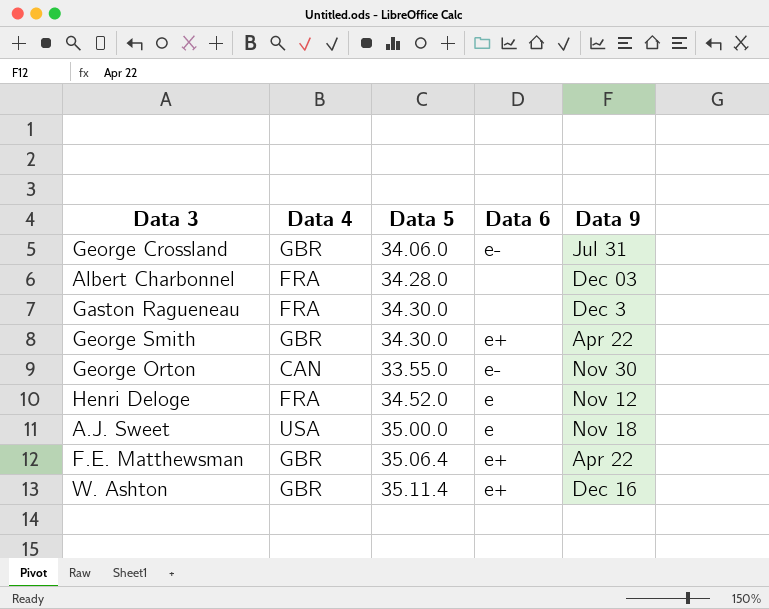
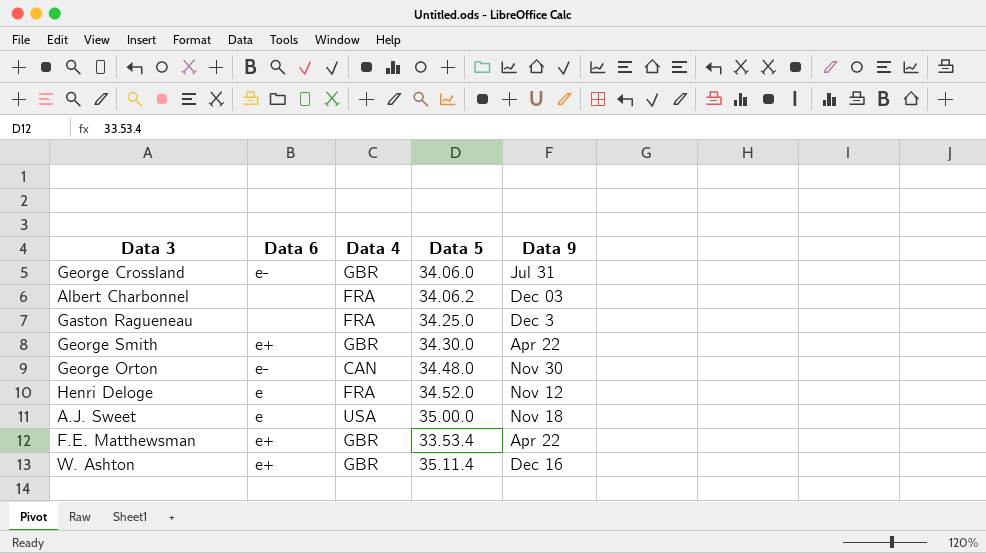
column Data 6 | position: 4 -> 2
Albert Charbonnel | Data 5: 34.28.0 -> 34.06.2
Gaston Ragueneau | Data 5: 34.30.0 -> 34.25.0
George Orton | Data 5: 33.55.0 -> 34.48.0
F.E. Matthewsman | Data 5: 35.06.4 -> 33.53.4

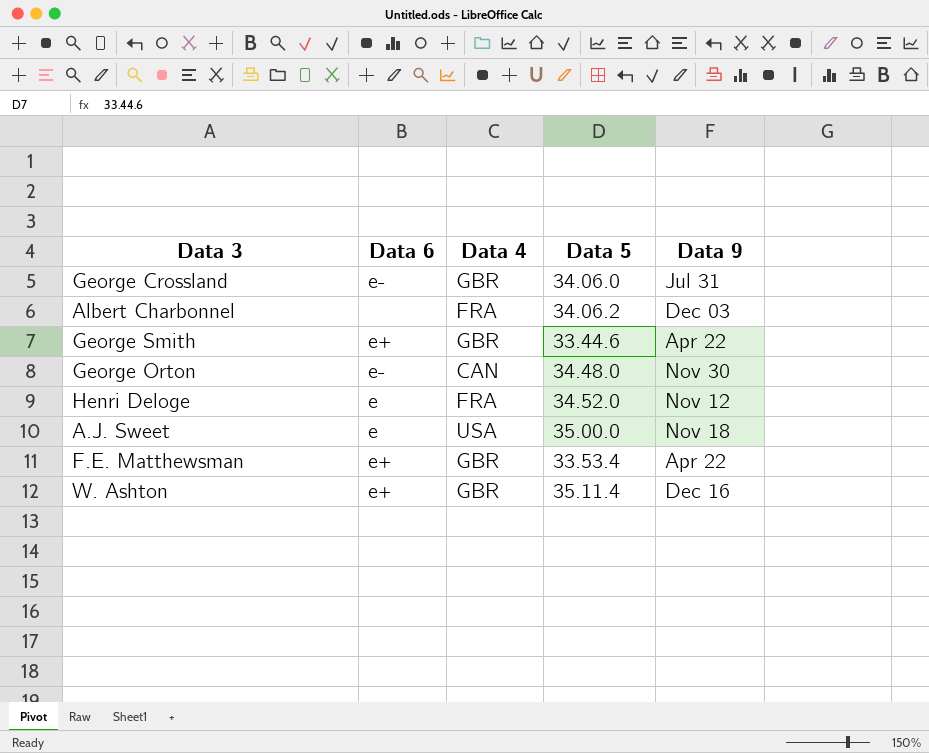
row Gaston Ragueneau: none | FRA | 34.25.0 | Dec 3 -> none
George Smith | Data 5: 34.30.0 -> 33.44.6

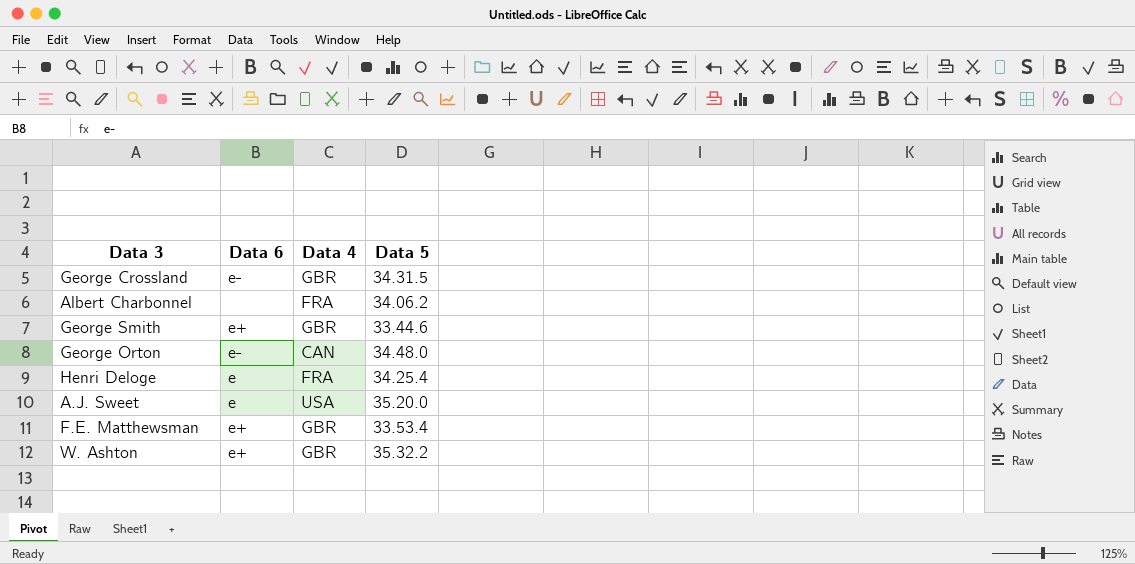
column Data 9 | position: 5 -> none
George Crossland | Data 5: 34.06.0 -> 34.31.5
Henri Deloge | Data 5: 34.52.0 -> 34.25.4
A.J. Sweet | Data 5: 35.00.0 -> 35.20.0
W. Ashton | Data 5: 35.11.4 -> 35.32.2

